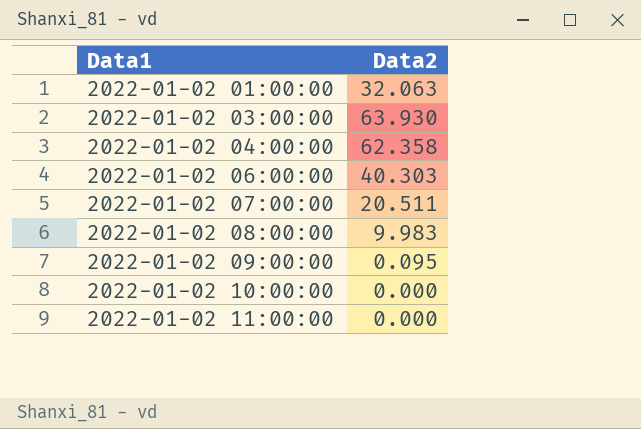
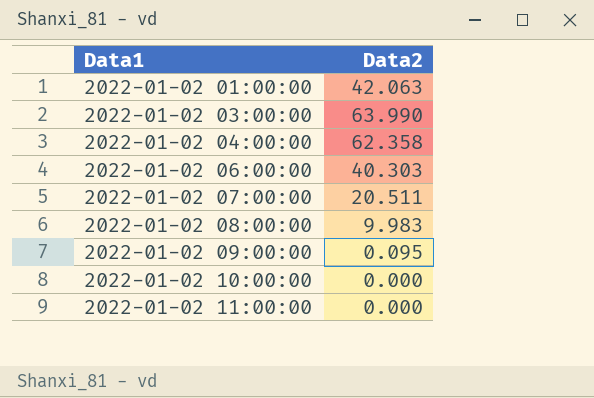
2022-01-02 01:00:00 | Data2: 32.063 -> 42.063
2022-01-02 03:00:00 | Data2: 63.930 -> 63.990

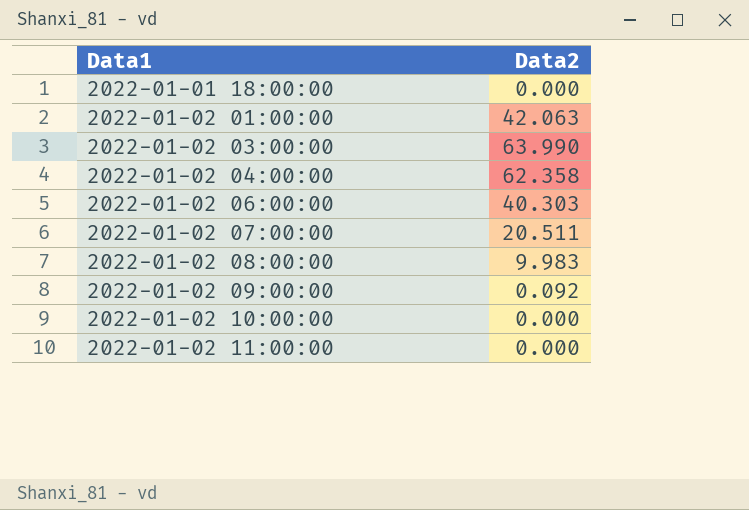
row 2022-01-01 18:00:00: none -> 0.000
2022-01-02 09:00:00 | Data2: 0.095 -> 0.092

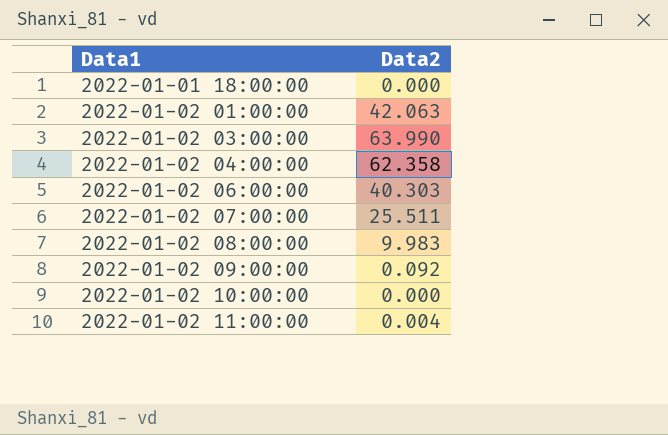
2022-01-02 07:00:00 | Data2: 20.511 -> 25.511
2022-01-02 11:00:00 | Data2: 0.000 -> 0.004

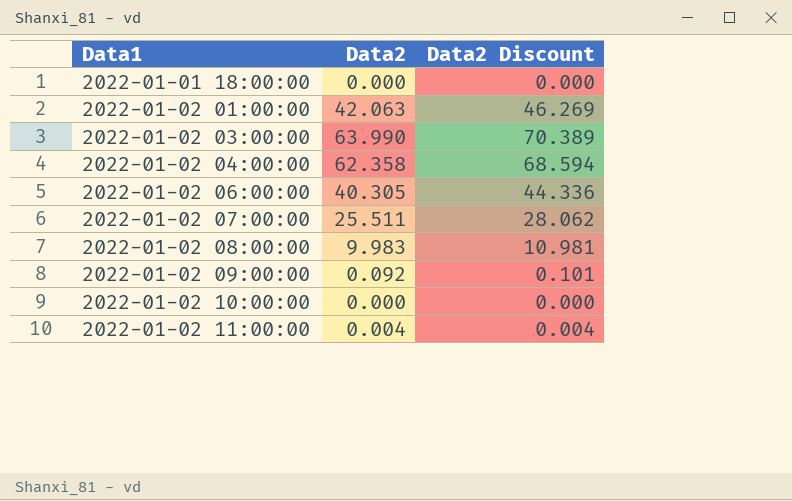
column Data2 Discount | formula: none -> [Data2] * 1.1
2022-01-02 06:00:00 | Data2: 40.303 -> 40.305

